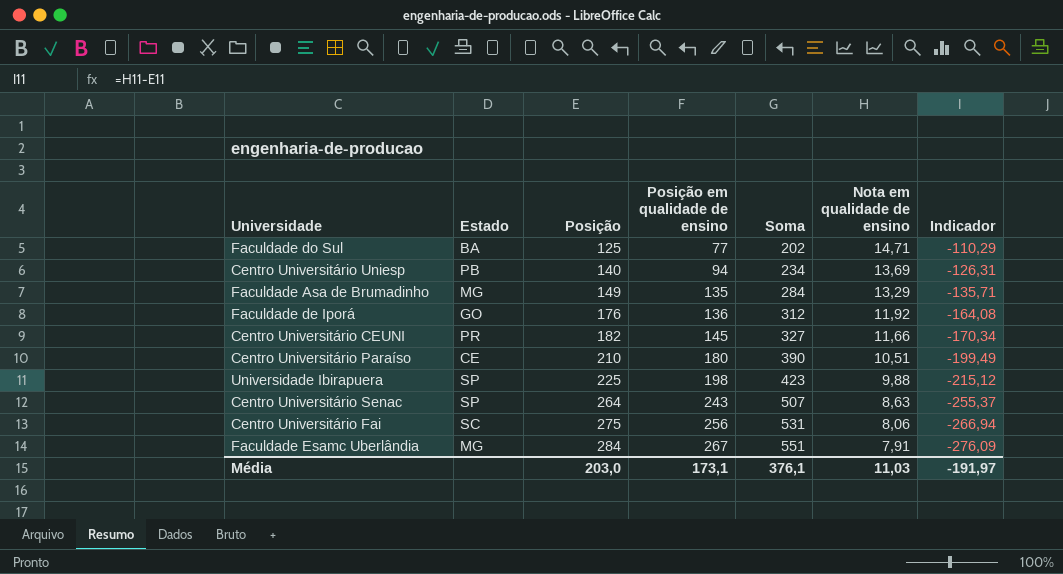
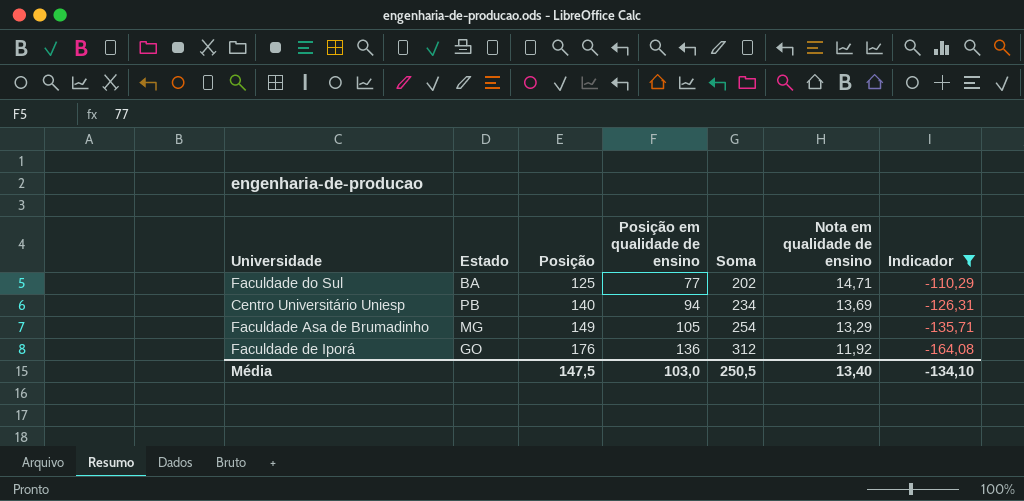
filter: none -> Indicador >= -164,08
Faculdade Asa de Brumadinho | Posição em qualidade de ensino: 135 -> 105
Faculdade Asa de Brumadinho | Soma: 284 -> 254
Média | Posição: 203,0 -> 147,5
Média | Posição em qualidade de ensino: 173,1 -> 103,0
Média | Soma: 376,1 -> 250,5
Média | Nota em qualidade de ensino: 11,03 -> 13,40
Média | Indicador: -191,97 -> -134,10

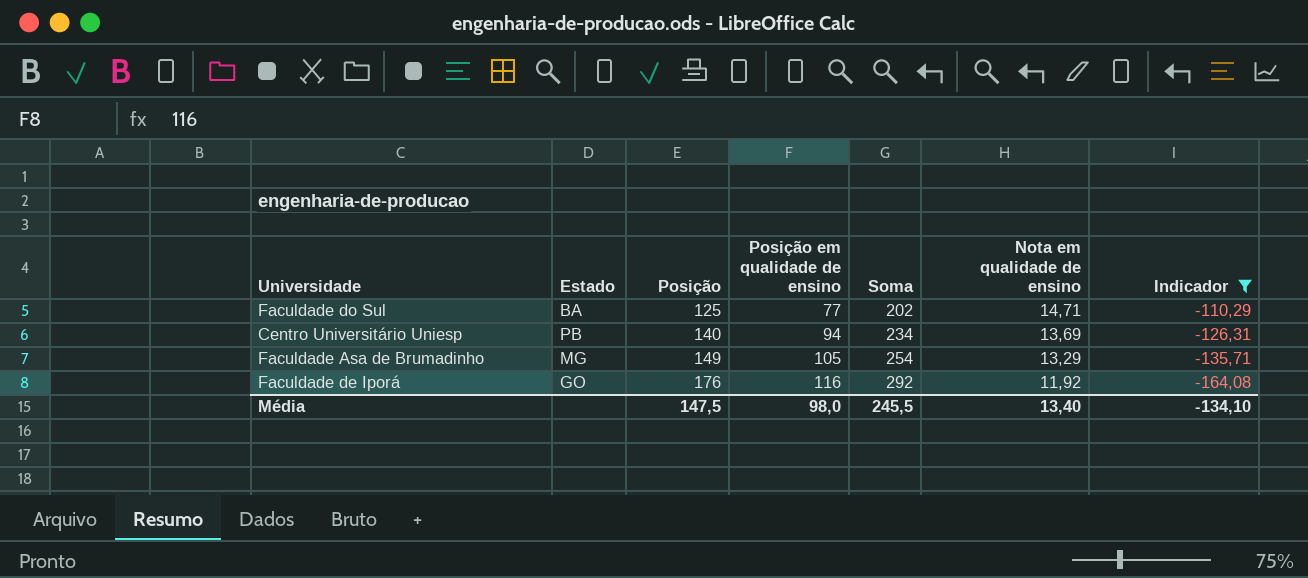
Faculdade de Iporá | Posição em qualidade de ensino: 136 -> 116
Faculdade de Iporá | Soma: 312 -> 292
Média | Posição em qualidade de ensino: 103,0 -> 98,0
Média | Soma: 250,5 -> 245,5

